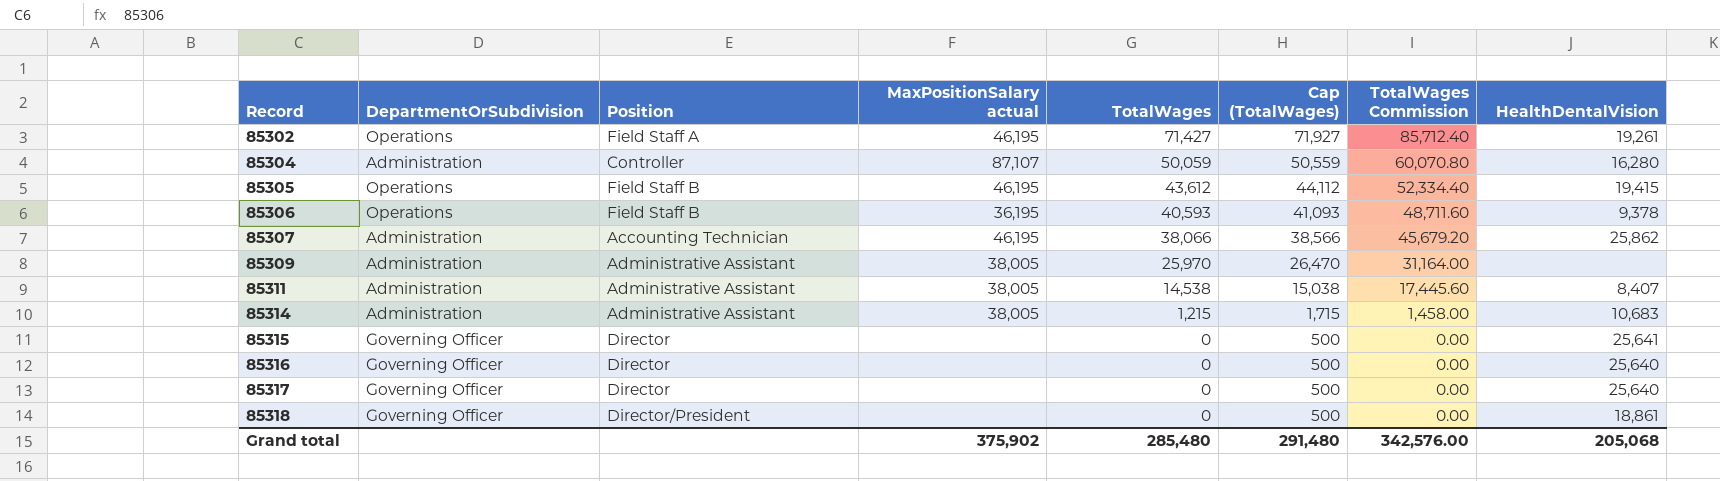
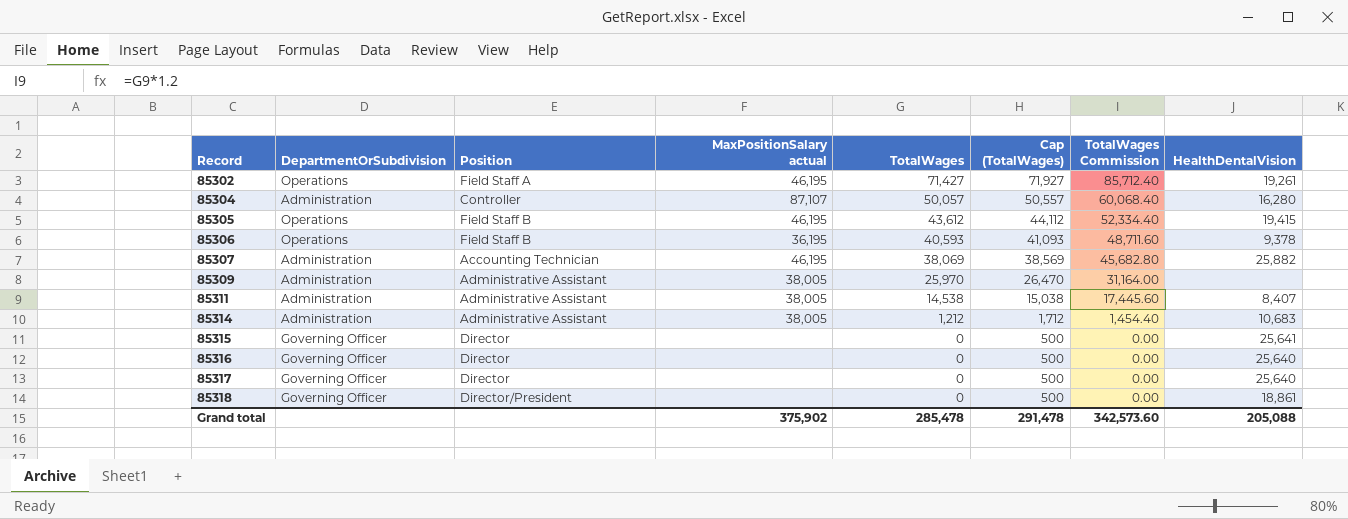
85304 | TotalWages: 50,059 -> 50,057
85304 | Cap (TotalWages): 50,559 -> 50,557
85304 | TotalWages Commission: 60,070.80 -> 60,068.40
85307 | TotalWages: 38,066 -> 38,069
85307 | Cap (TotalWages): 38,566 -> 38,569
85307 | TotalWages Commission: 45,679.20 -> 45,682.80
85307 | HealthDentalVision: 25,862 -> 25,882
85314 | TotalWages: 1,215 -> 1,212
85314 | Cap (TotalWages): 1,715 -> 1,712
85314 | TotalWages Commission: 1,458.00 -> 1,454.40
Grand total | TotalWages: 285,480 -> 285,478
Grand total | Cap (TotalWages): 291,480 -> 291,478
Grand total | TotalWages Commission: 342,576.00 -> 342,573.60
Grand total | HealthDentalVision: 205,068 -> 205,088

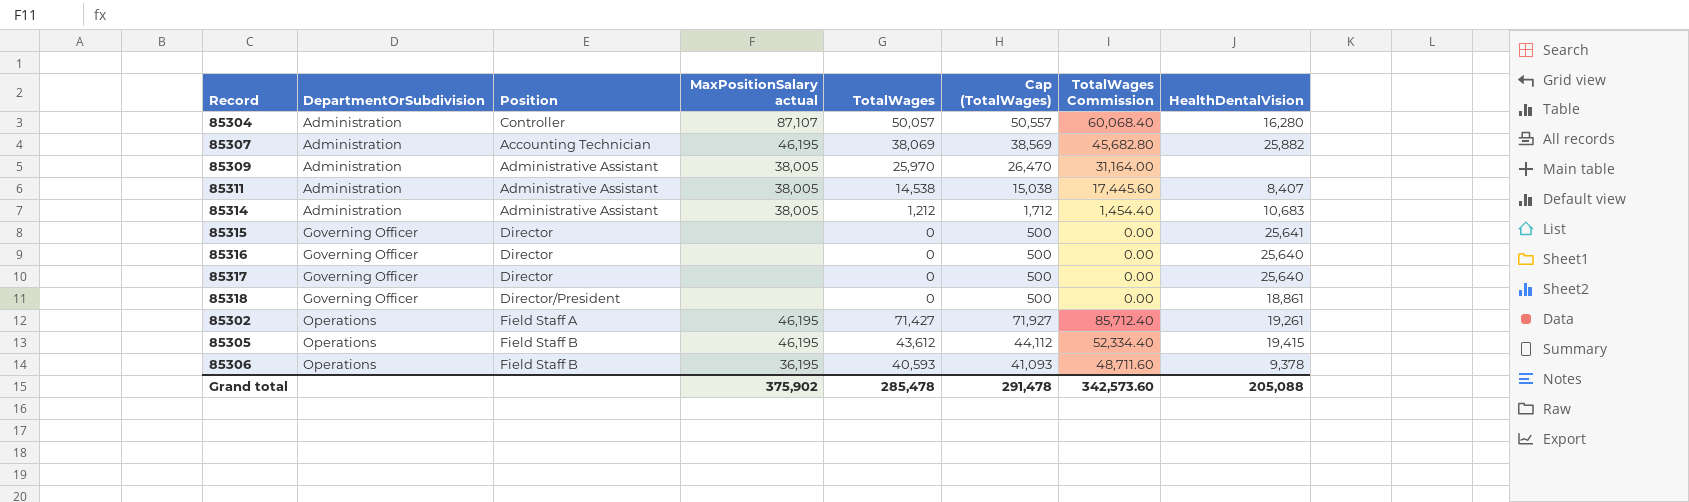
row order: Record ascending -> DepartmentOrSubdivision ascending

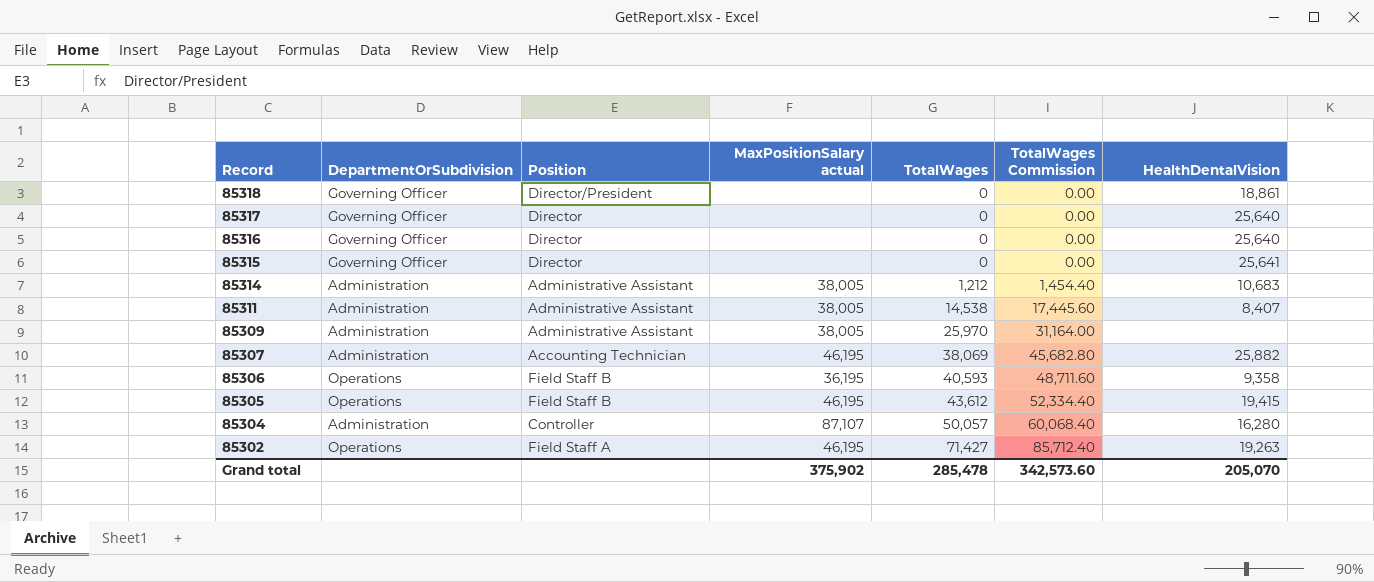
row order: DepartmentOrSubdivision ascending -> Record descending
column Cap (TotalWages) | formula: [TotalWages] + 500 -> none
85306 | HealthDentalVision: 9,378 -> 9,358
85302 | HealthDentalVision: 19,261 -> 19,263
Grand total | HealthDentalVision: 205,088 -> 205,070

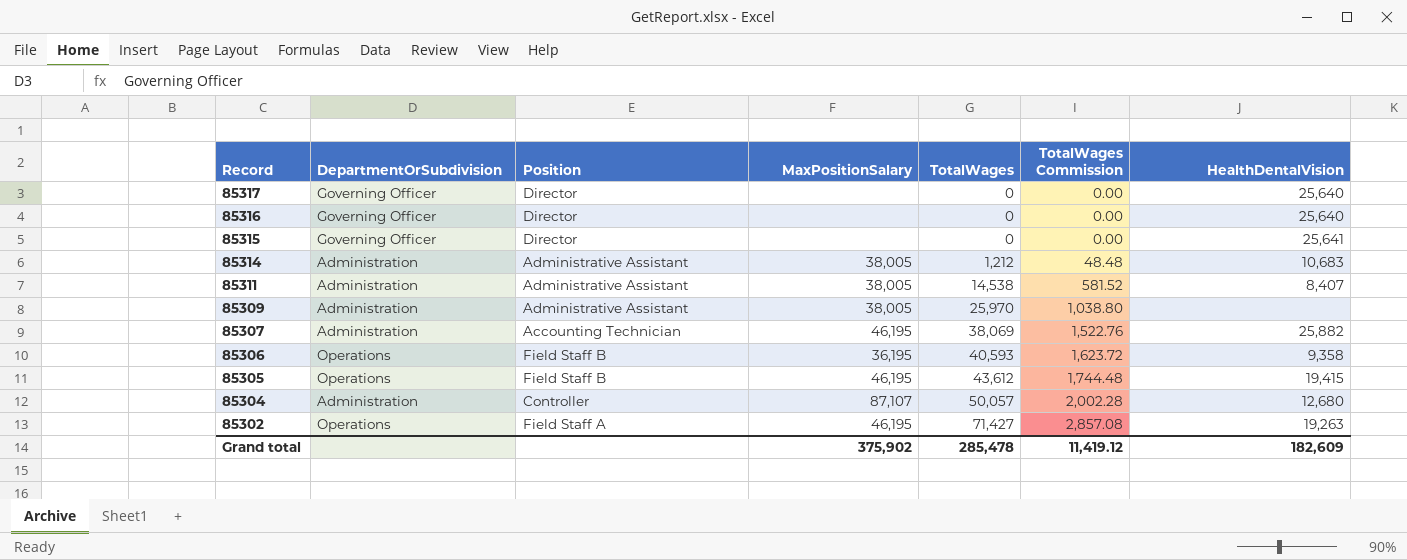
column name: MaxPositionSalary actual -> MaxPositionSalary
column TotalWages Commission | formula: [TotalWages] * 1.2 -> [TotalWages] * 0.04
row 85318: Governing Officer | Director/President | none | 0 | 0.00 | 18,861 -> none
85304 | HealthDentalVision: 16,280 -> 12,680
Grand total | TotalWages Commission: 342,573.60 -> 11,419.12
Grand total | HealthDentalVision: 205,070 -> 182,609

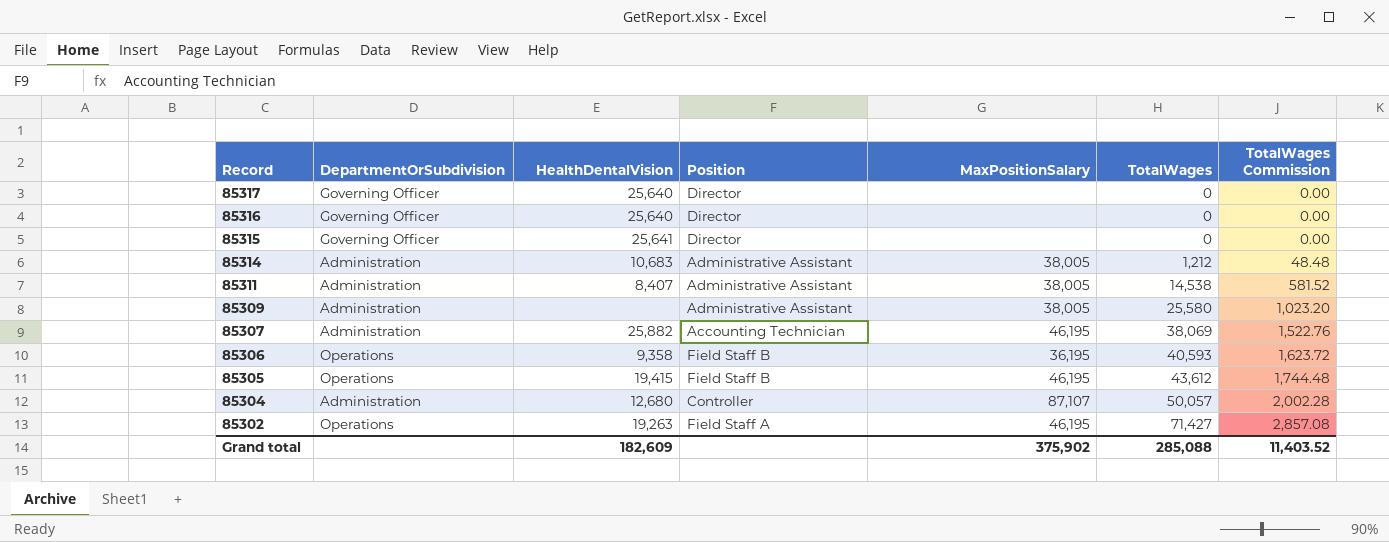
column HealthDentalVision | position: 7 -> 3
85309 | TotalWages: 25,970 -> 25,580
85309 | TotalWages Commission: 1,038.80 -> 1,023.20
Grand total | TotalWages: 285,478 -> 285,088
Grand total | TotalWages Commission: 11,419.12 -> 11,403.52

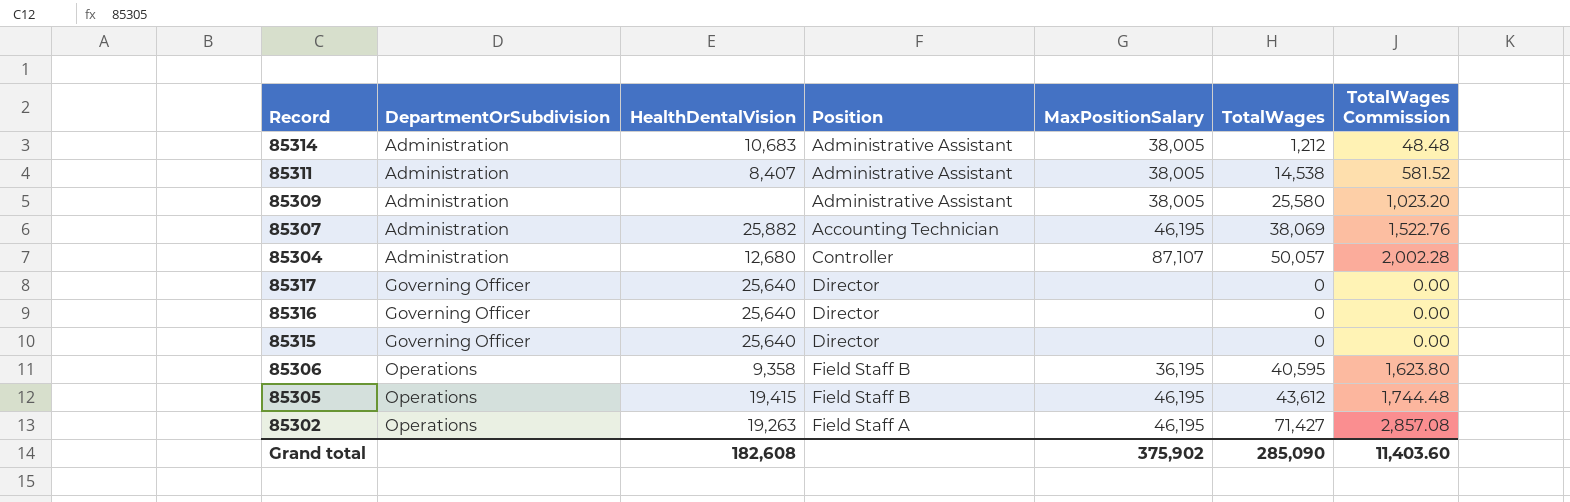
row order: Record descending -> DepartmentOrSubdivision ascending
85315 | HealthDentalVision: 25,641 -> 25,640
85306 | TotalWages: 40,593 -> 40,595
85306 | TotalWages Commission: 1,623.72 -> 1,623.80
Grand total | HealthDentalVision: 182,609 -> 182,608
Grand total | TotalWages: 285,088 -> 285,090
Grand total | TotalWages Commission: 11,403.52 -> 11,403.60

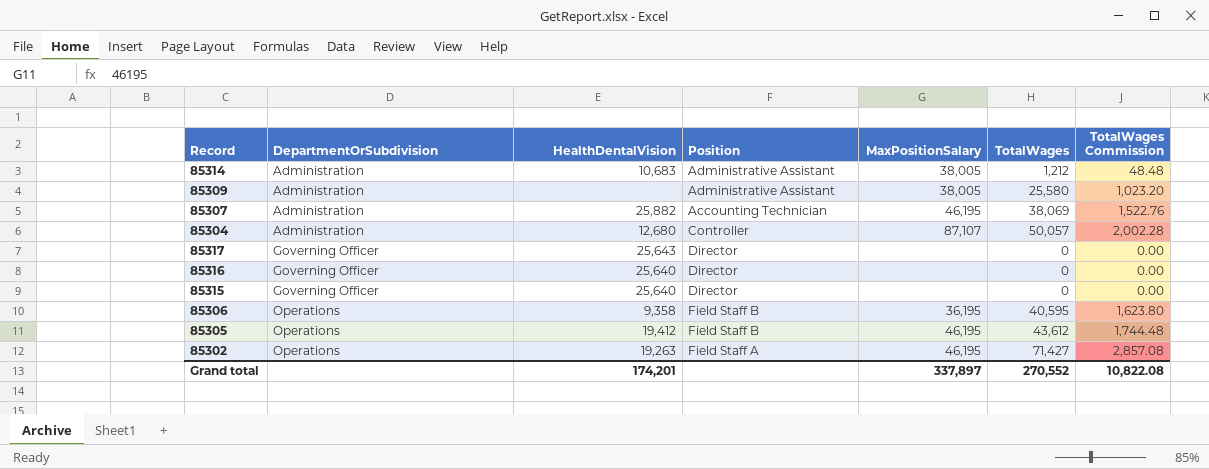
row 85311: Administration | 8,407 | Administrative Assistant | 38,005 | 14,538 | 581.52 -> none
85317 | HealthDentalVision: 25,640 -> 25,643
85305 | HealthDentalVision: 19,415 -> 19,412
Grand total | HealthDentalVision: 182,608 -> 174,201
Grand total | MaxPositionSalary: 375,902 -> 337,897
Grand total | TotalWages: 285,090 -> 270,552
Grand total | TotalWages Commission: 11,403.60 -> 10,822.08

